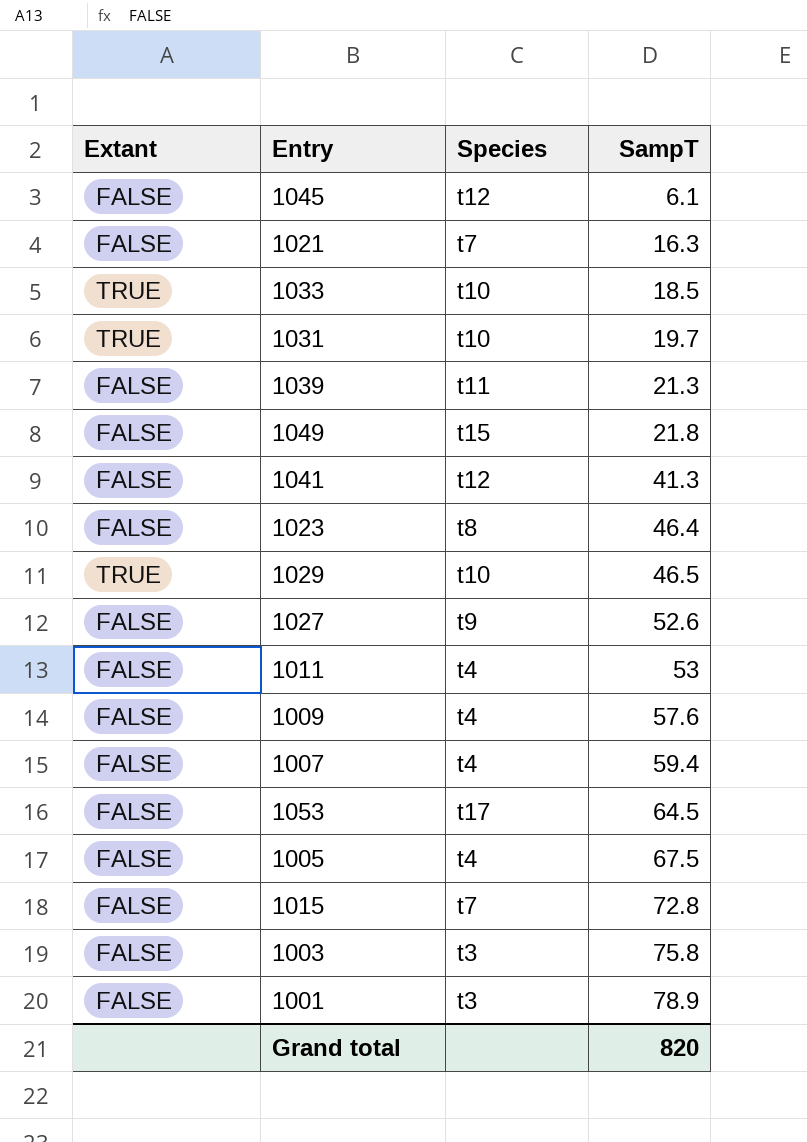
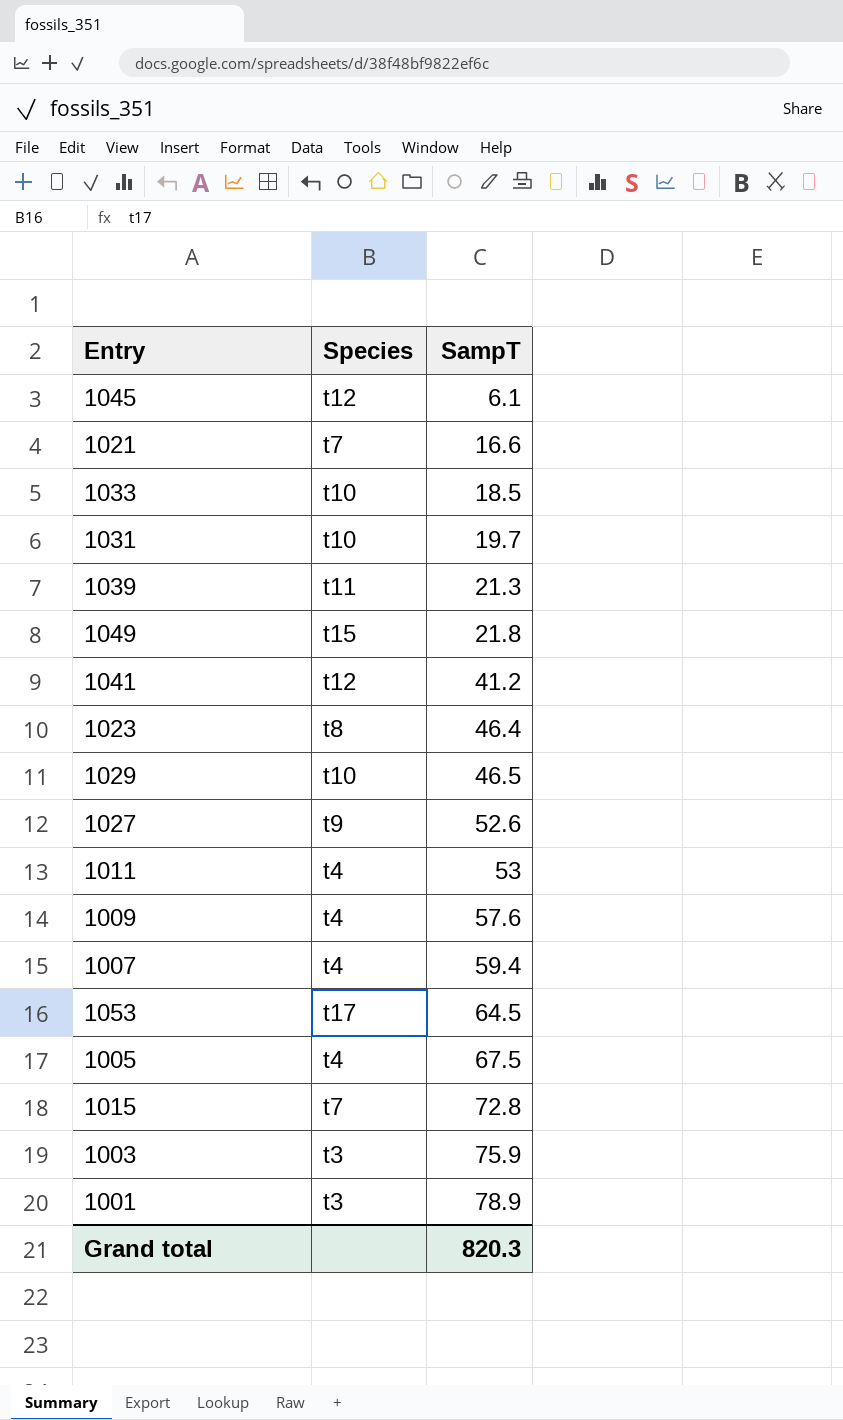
column Extant | position: 1 -> none
1021 | SampT: 16.3 -> 16.6
1041 | SampT: 41.3 -> 41.2
1003 | SampT: 75.8 -> 75.9
Grand total | SampT: 820 -> 820.3

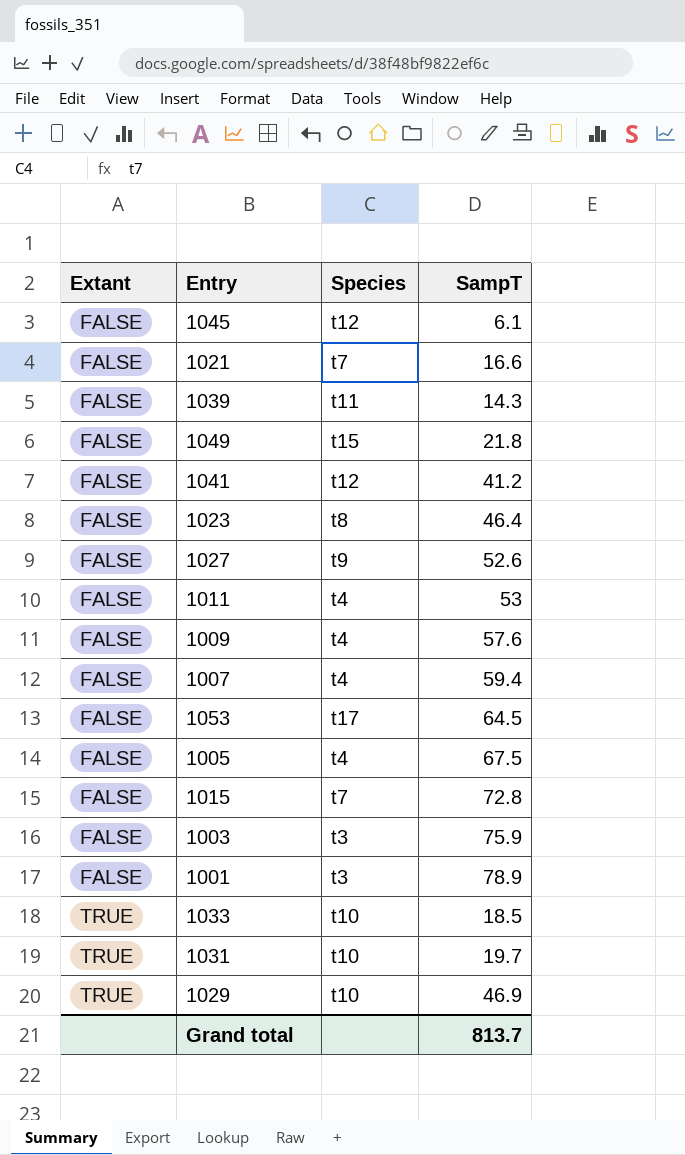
row order: SampT ascending -> Extant ascending
column Extant | position: none -> 1
1039 | SampT: 21.3 -> 14.3
1029 | SampT: 46.5 -> 46.9
Grand total | SampT: 820.3 -> 813.7

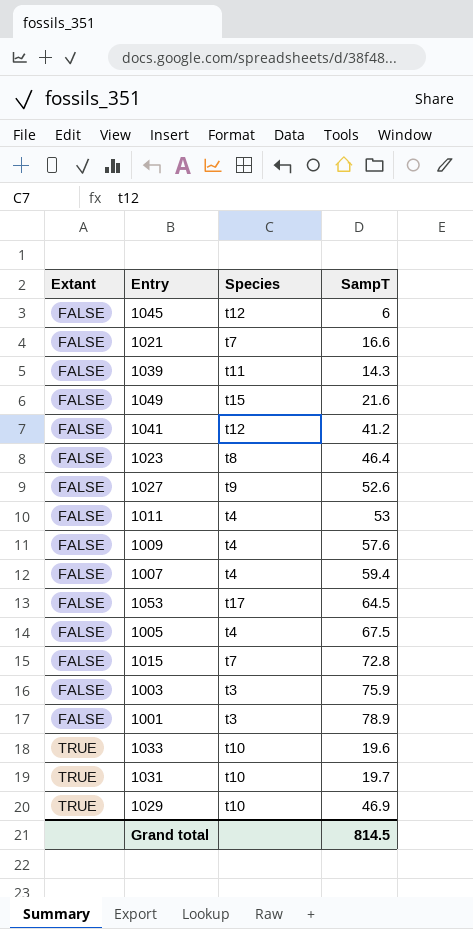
1045 | SampT: 6.1 -> 6
1049 | SampT: 21.8 -> 21.6
1033 | SampT: 18.5 -> 19.6
Grand total | SampT: 813.7 -> 814.5

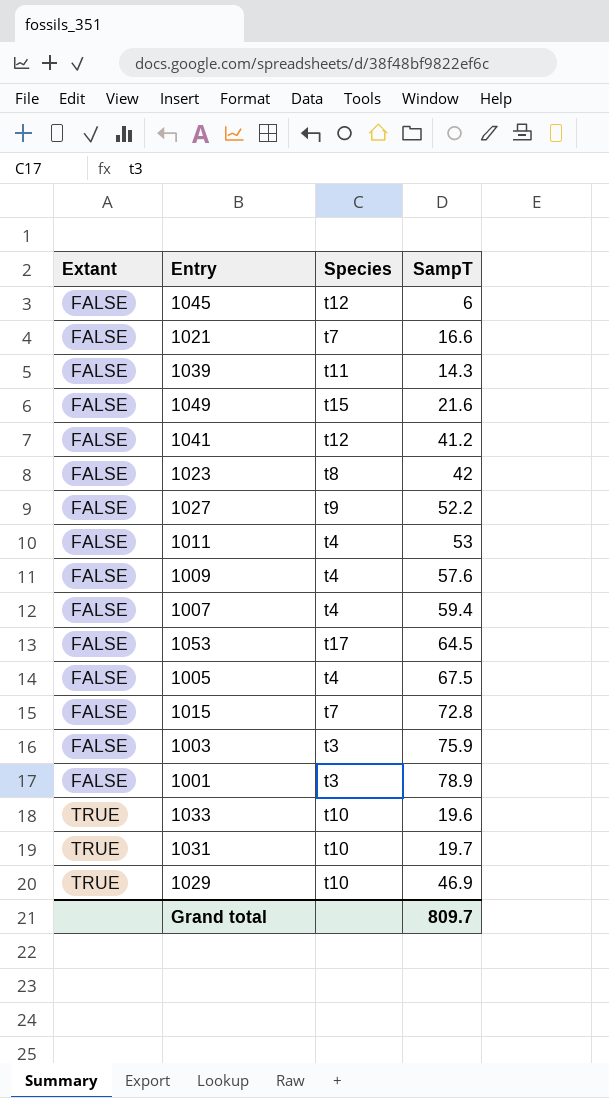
1023 | SampT: 46.4 -> 42
1027 | SampT: 52.6 -> 52.2
Grand total | SampT: 814.5 -> 809.7

